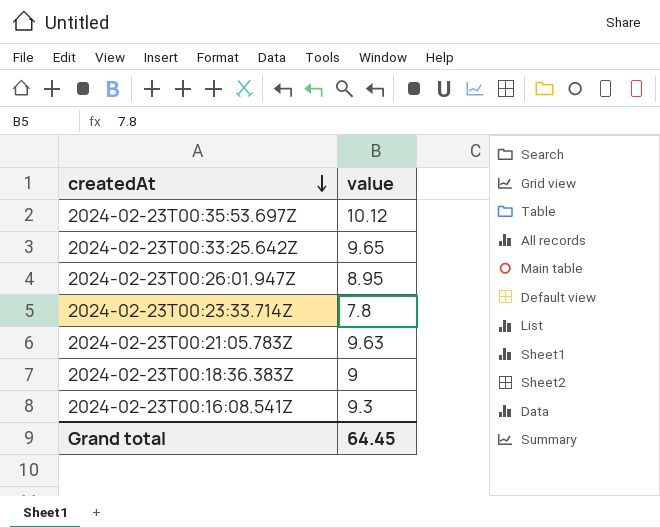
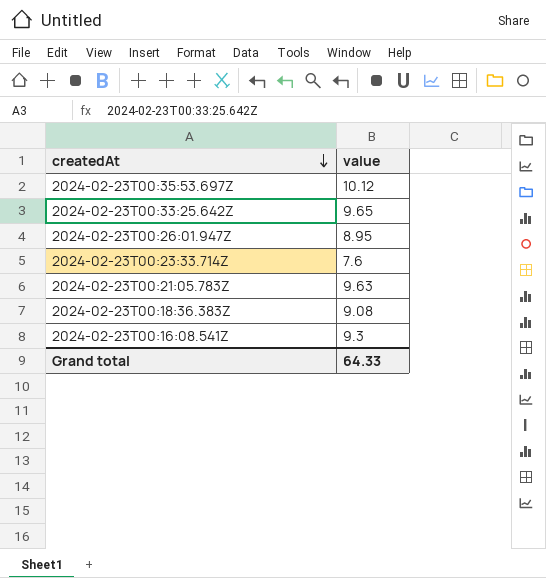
2024-02-23T00:23:33.714Z | value: 7.8 -> 7.6
2024-02-23T00:18:36.383Z | value: 9 -> 9.08
Grand total | value: 64.45 -> 64.33

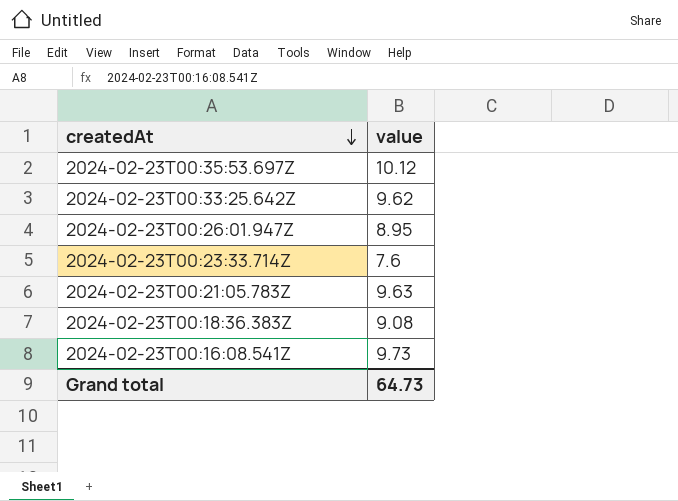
2024-02-23T00:33:25.642Z | value: 9.65 -> 9.62
2024-02-23T00:16:08.541Z | value: 9.3 -> 9.73
Grand total | value: 64.33 -> 64.73

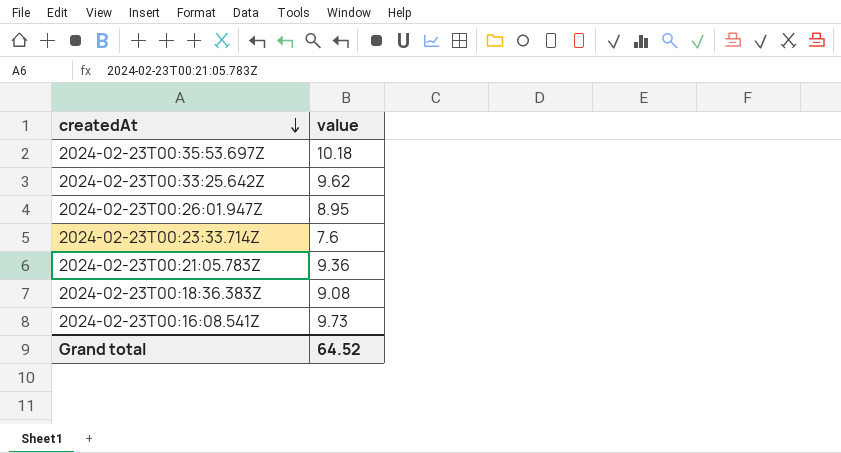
2024-02-23T00:35:53.697Z | value: 10.12 -> 10.18
2024-02-23T00:21:05.783Z | value: 9.63 -> 9.36
Grand total | value: 64.73 -> 64.52

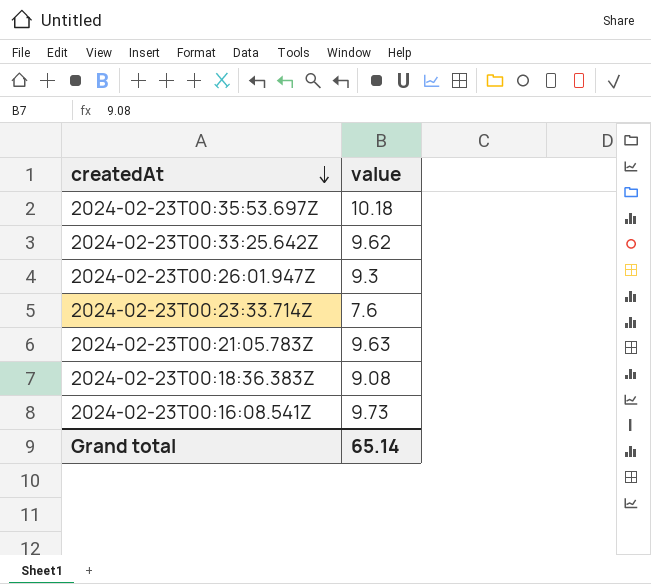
2024-02-23T00:26:01.947Z | value: 8.95 -> 9.3
2024-02-23T00:21:05.783Z | value: 9.36 -> 9.63
Grand total | value: 64.52 -> 65.14

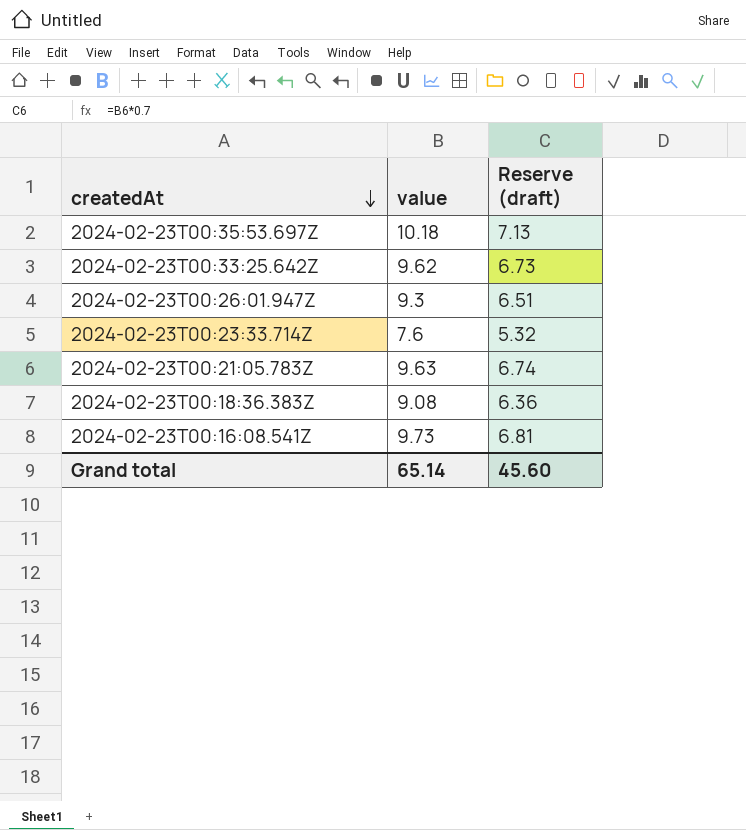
column Reserve (draft) | formula: none -> [value] * 0.7

